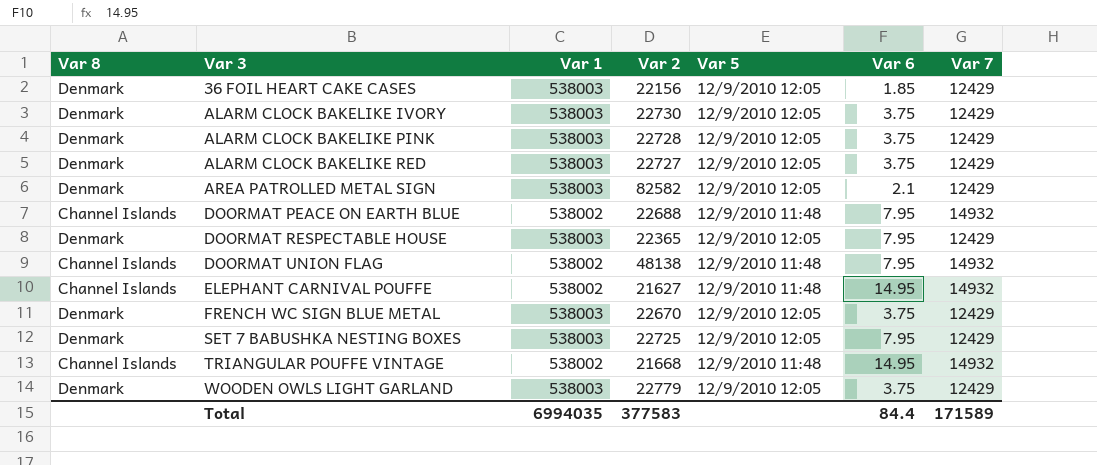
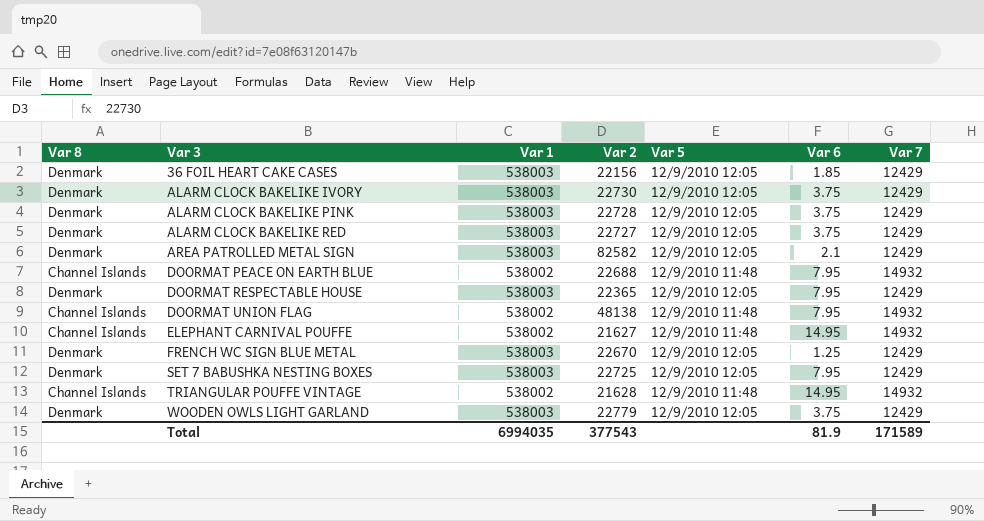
FRENCH WC SIGN BLUE METAL | Var 6: 3.75 -> 1.25
TRIANGULAR POUFFE VINTAGE | Var 2: 21668 -> 21628
Total | Var 2: 377583 -> 377543
Total | Var 6: 84.4 -> 81.9

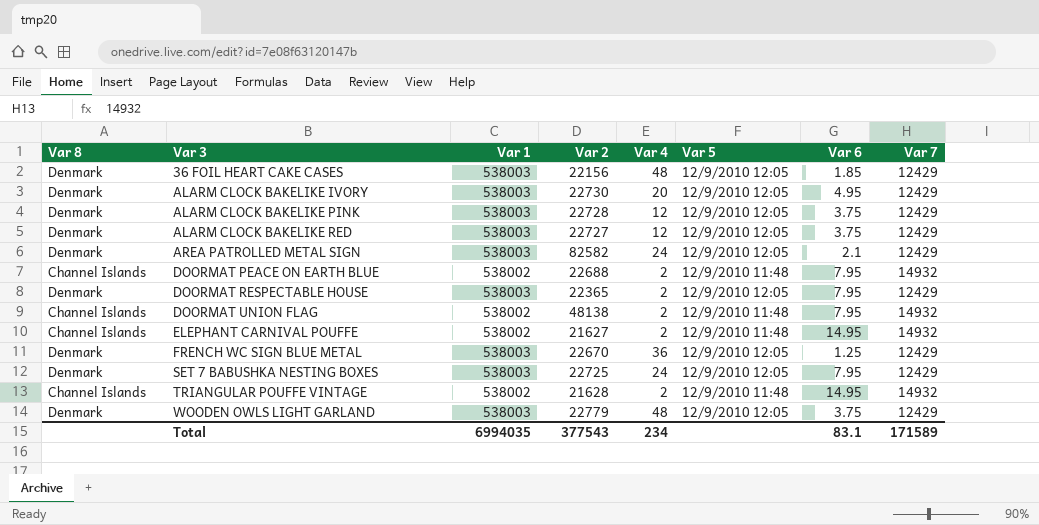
column Var 4 | position: none -> 5
ALARM CLOCK BAKELIKE IVORY | Var 6: 3.75 -> 4.95
Total | Var 6: 81.9 -> 83.1

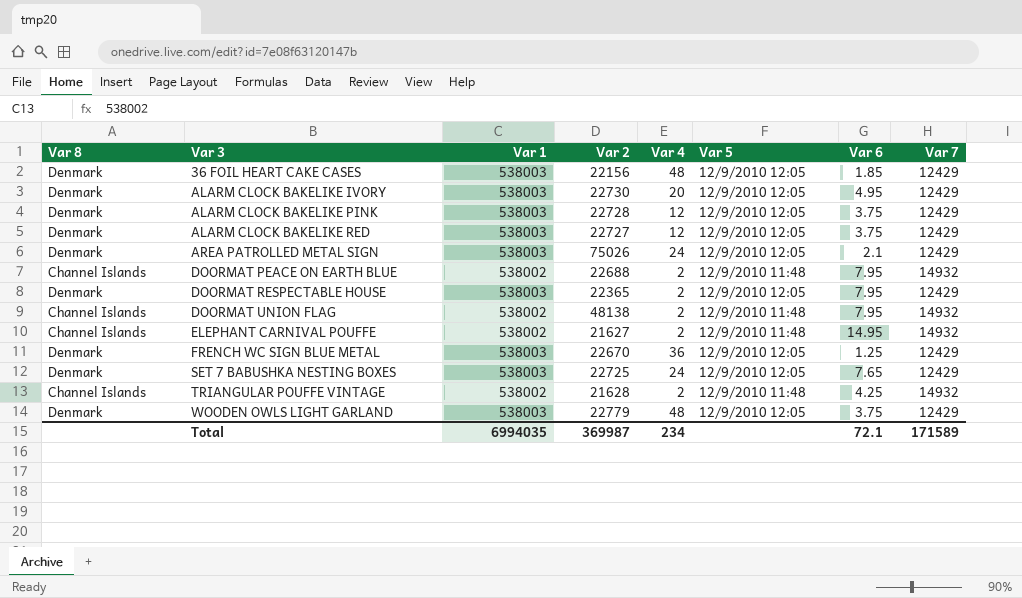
AREA PATROLLED METAL SIGN | Var 2: 82582 -> 75026
SET 7 BABUSHKA NESTING BOXES | Var 6: 7.95 -> 7.65
TRIANGULAR POUFFE VINTAGE | Var 6: 14.95 -> 4.25
Total | Var 2: 377543 -> 369987
Total | Var 6: 83.1 -> 72.1

